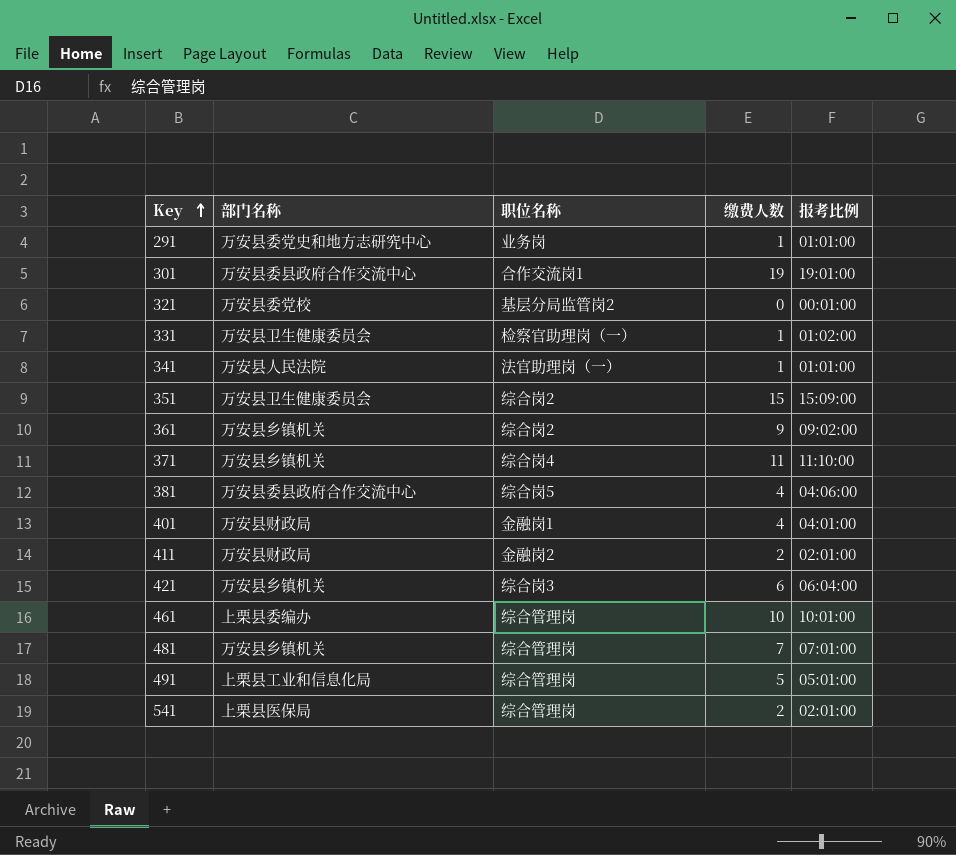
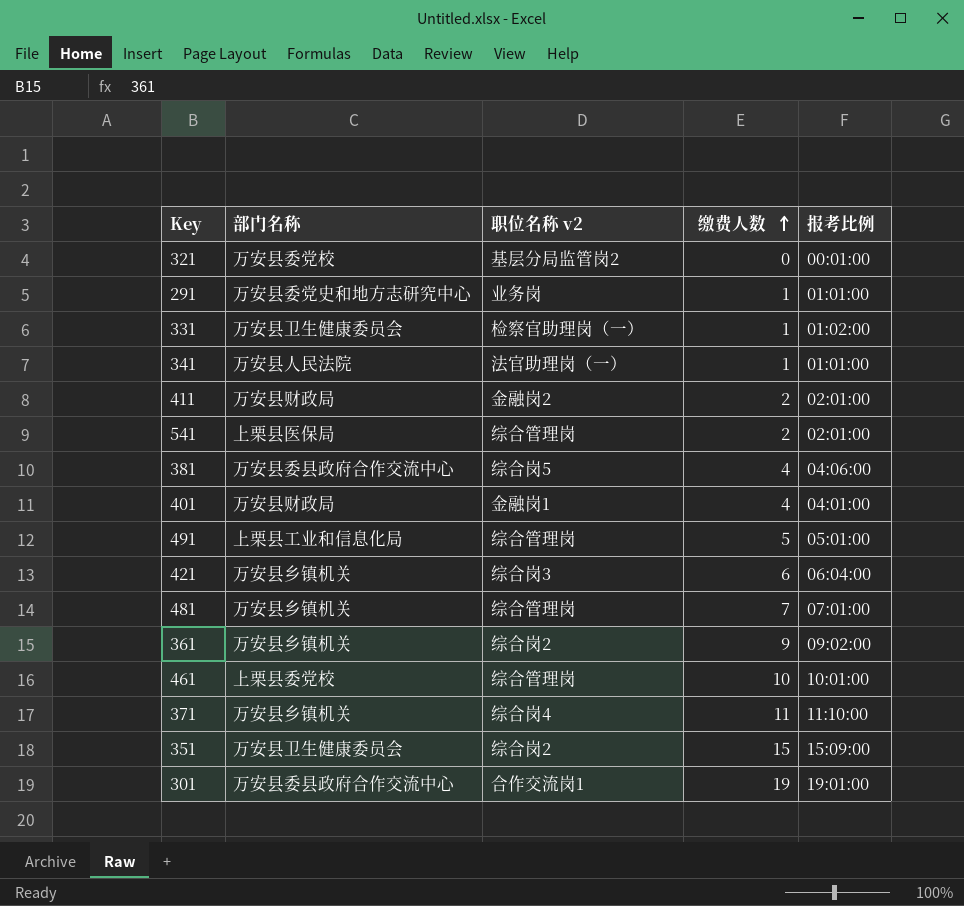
row order: Key ascending -> 缴费人数 ascending
column name: 职位名称 -> 职位名称 v2
461 | 部门名称: 上栗县委编办 -> 上栗县委党校

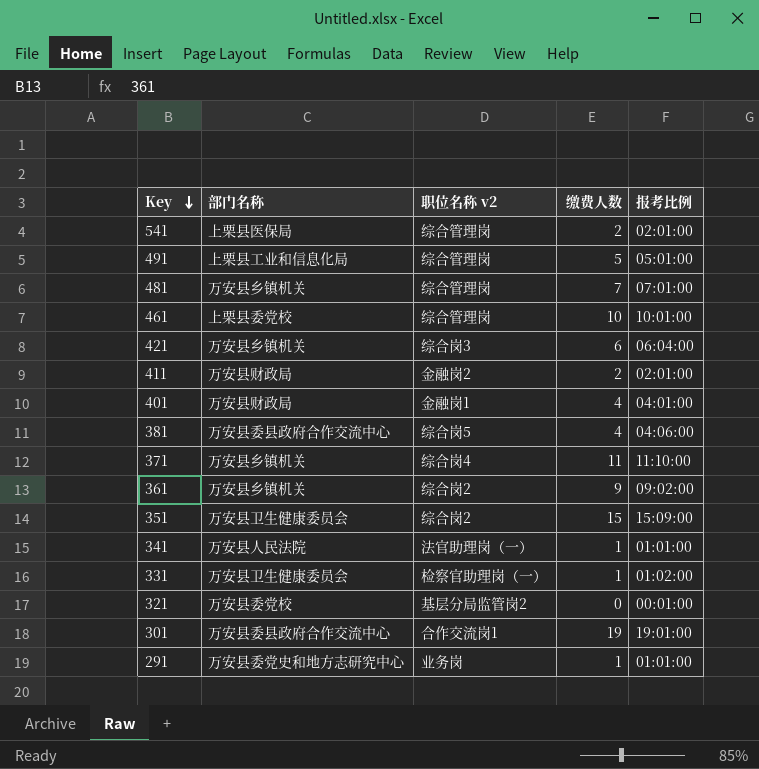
row order: 缴费人数 ascending -> Key descending

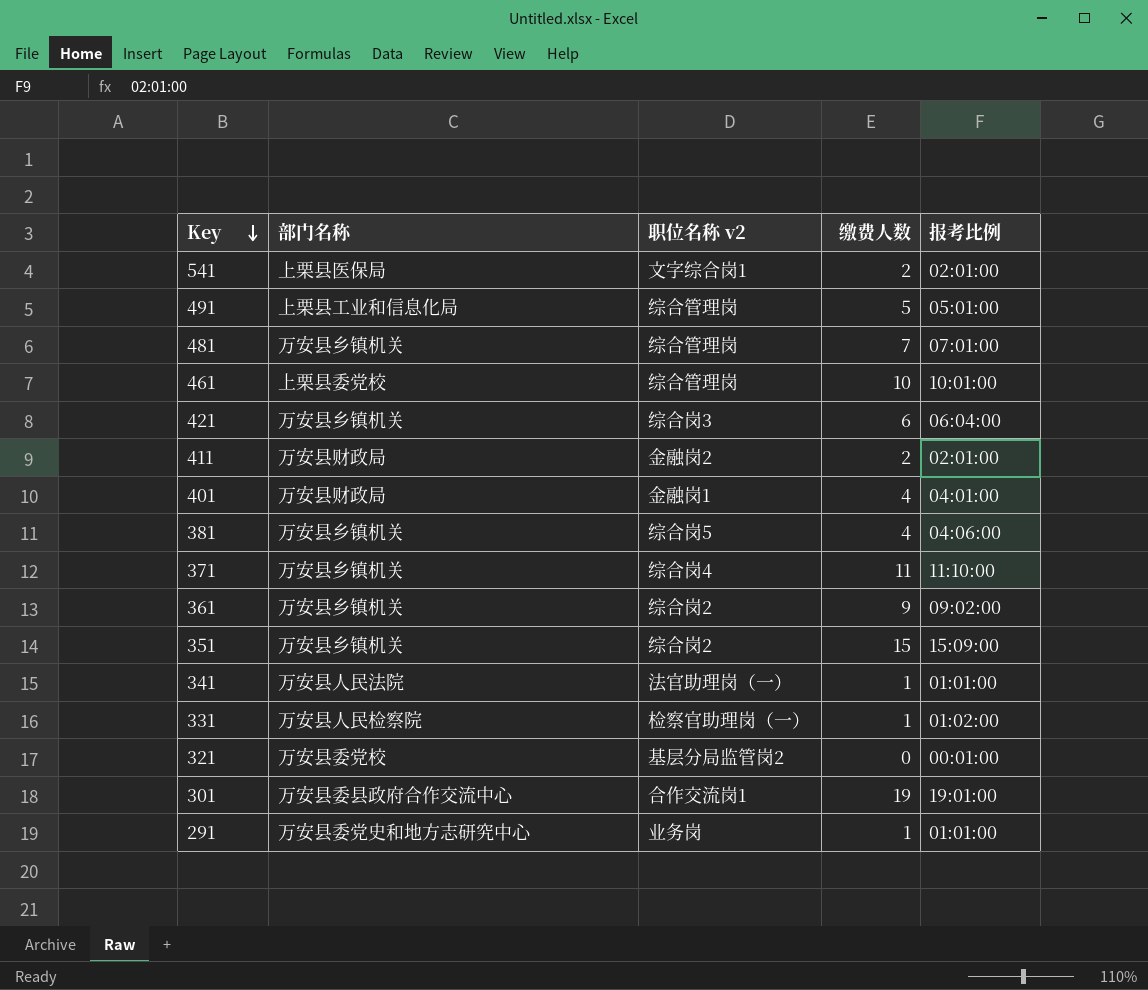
541 | 职位名称 v2: 综合管理岗 -> 文字综合岗1
381 | 部门名称: 万安县委县政府合作交流中心 -> 万安县乡镇机关
351 | 部门名称: 万安县卫生健康委员会 -> 万安县乡镇机关
331 | 部门名称: 万安县卫生健康委员会 -> 万安县人民检察院

